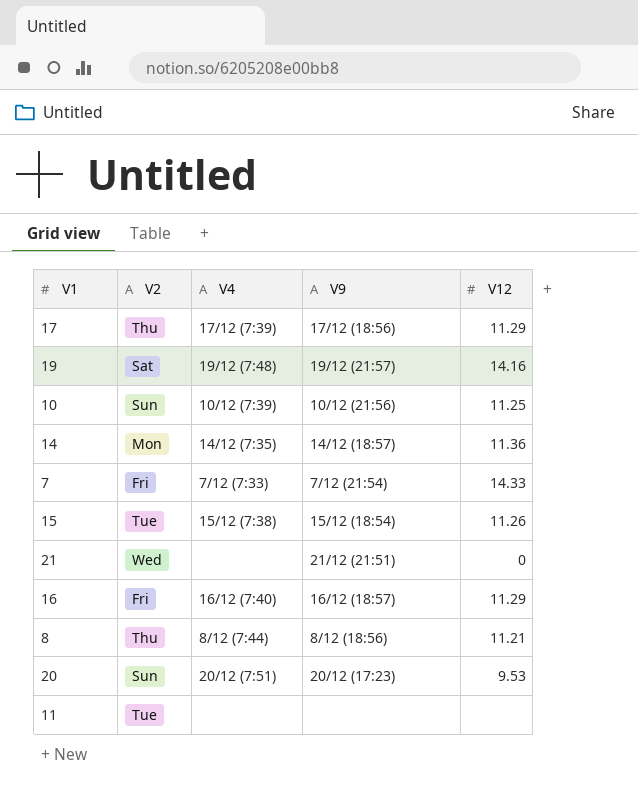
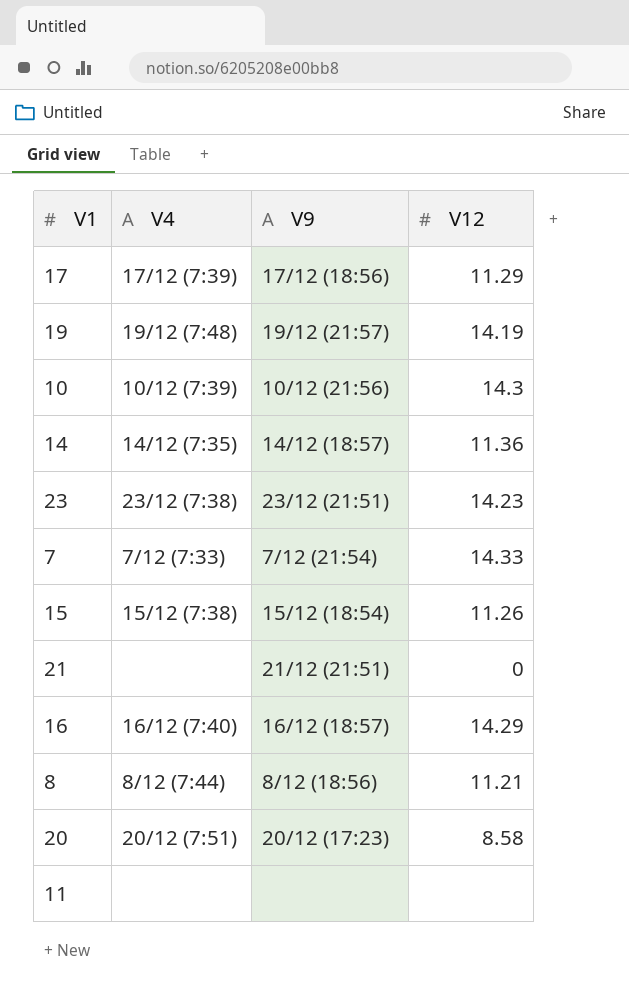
column V2 | position: 2 -> none
19 | V12: 14.16 -> 14.19
10 | V12: 11.25 -> 14.3
row 23: none -> 23/12 (7:38) | 23/12 (21:51) | 14.23
16 | V12: 11.29 -> 14.29
20 | V12: 9.53 -> 8.58

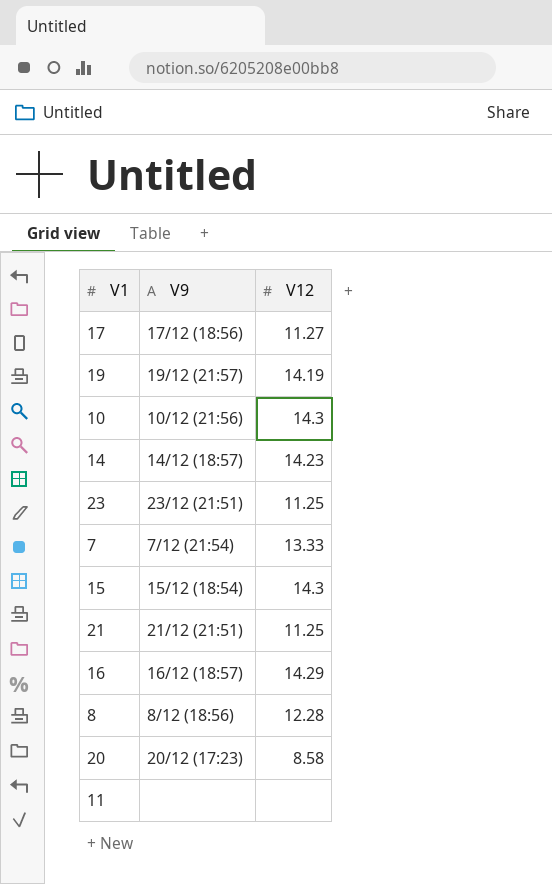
column V4 | position: 2 -> none
17 | V12: 11.29 -> 11.27
14 | V12: 11.36 -> 14.23
23 | V12: 14.23 -> 11.25
7 | V12: 14.33 -> 13.33
15 | V12: 11.26 -> 14.3
21 | V12: 0 -> 11.25
8 | V12: 11.21 -> 12.28

